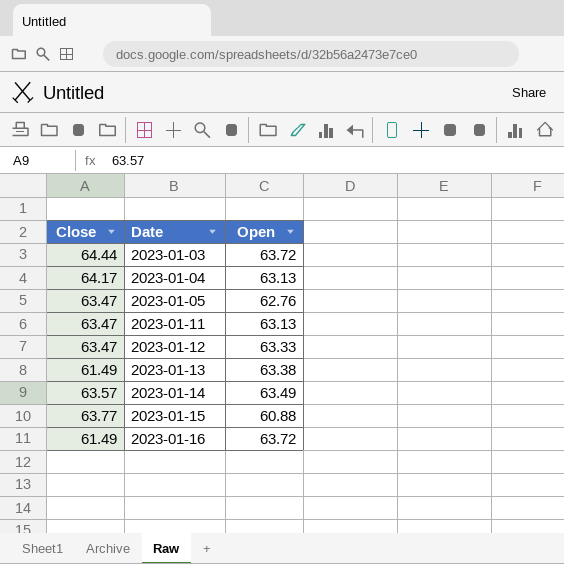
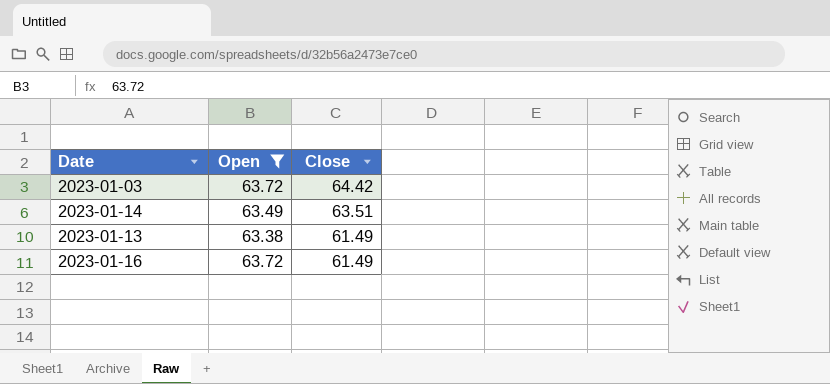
filter: none -> Open >= 63.38
row order: Date ascending -> Close descending
column Close | position: 1 -> 3
2023-01-03 | Close: 64.44 -> 64.42
2023-01-14 | Close: 63.57 -> 63.51

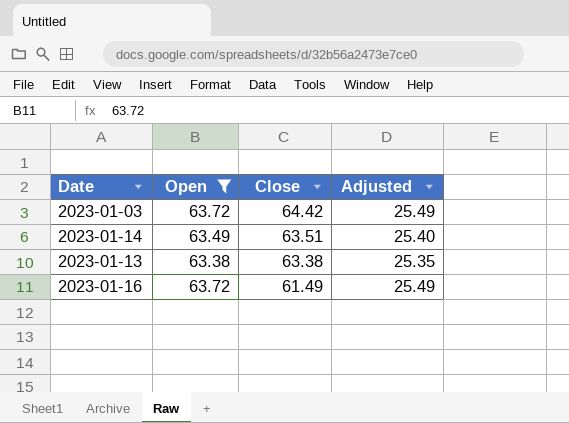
column Adjusted | formula: none -> [Open] * 0.4
2023-01-13 | Close: 61.49 -> 63.38

